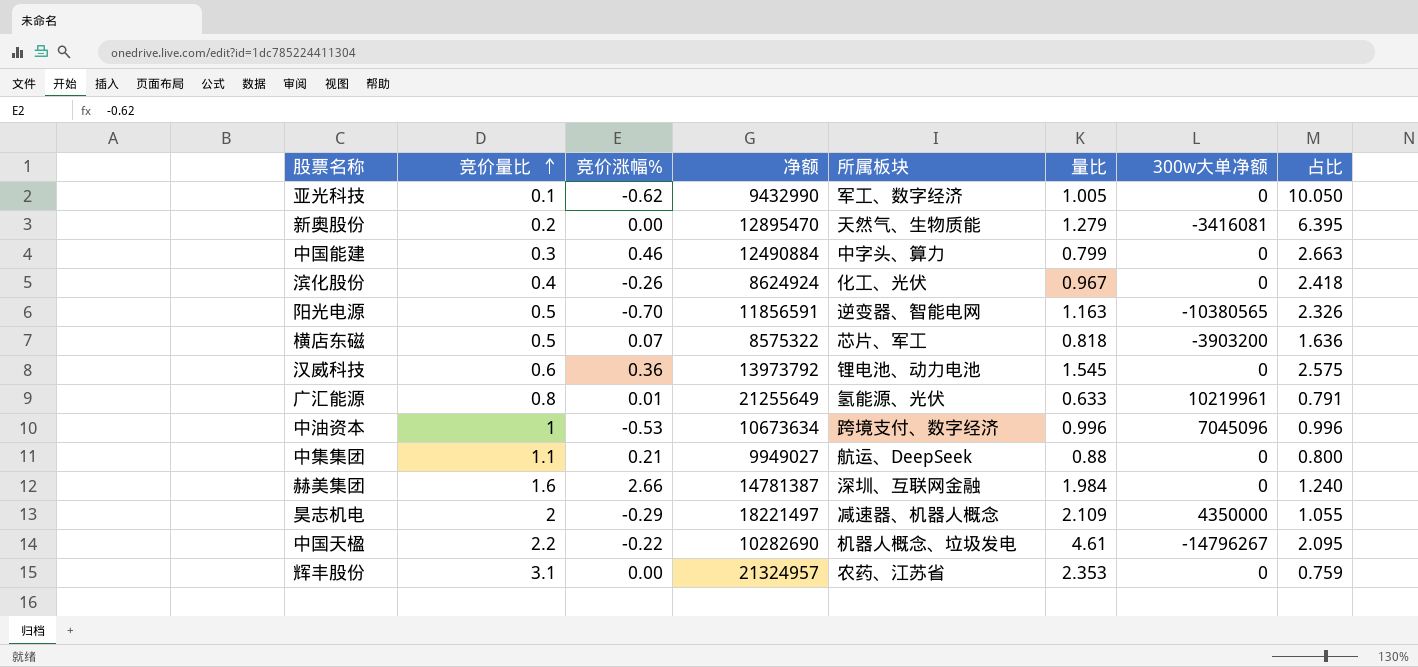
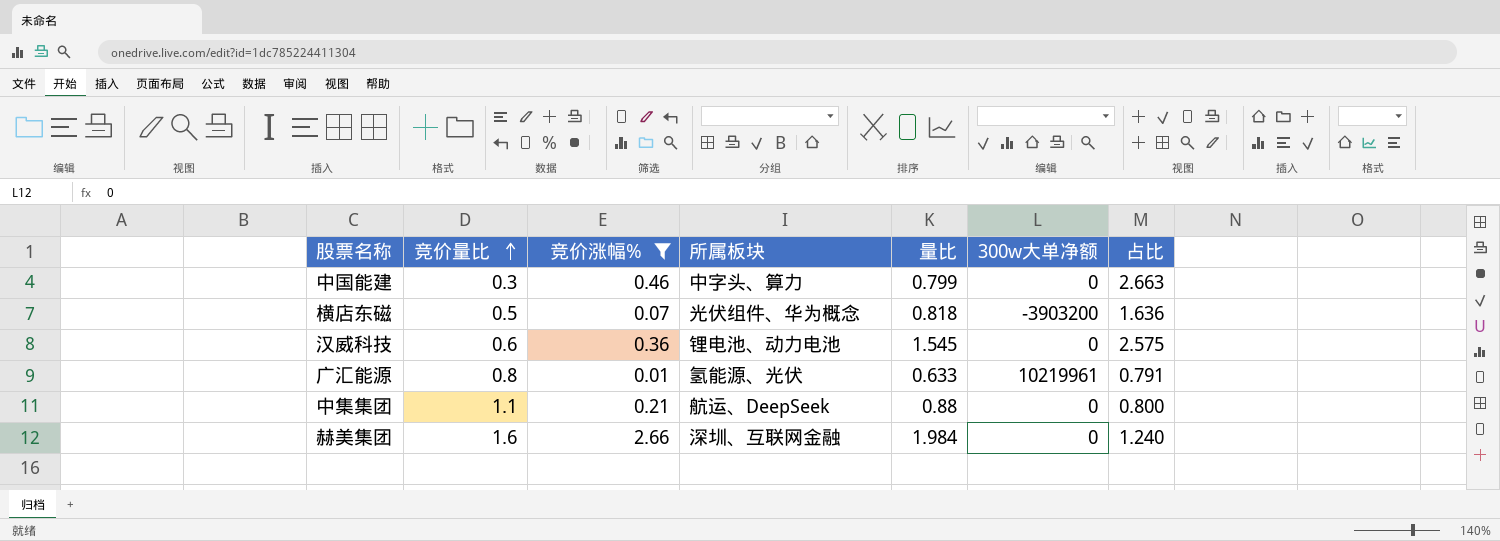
filter: none -> 竞价涨幅% >= 0.01
column 净额 | position: 4 -> none
横店东磁 | 所属板块: 芯片、军工 -> 光伏组件、华为概念

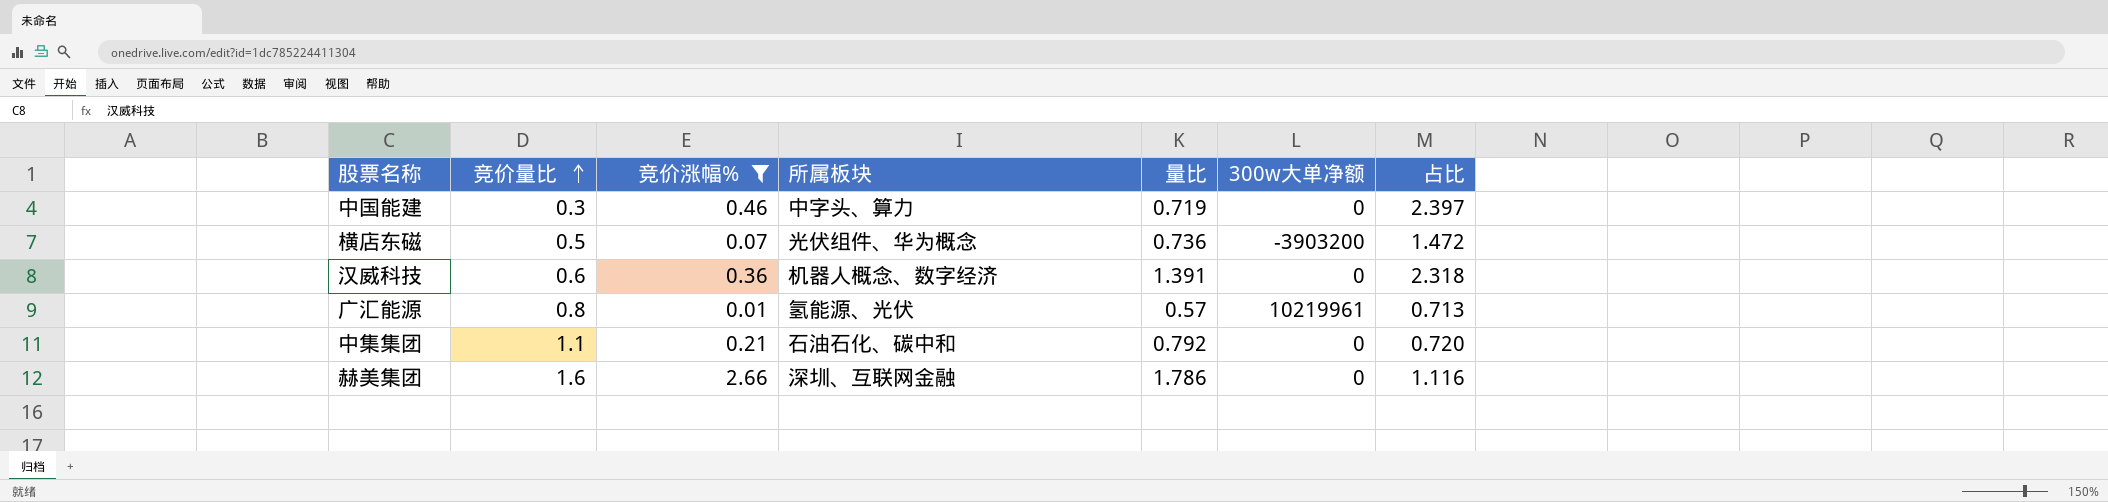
中国能建 | 量比: 0.799 -> 0.719
中国能建 | 占比: 2.663 -> 2.397
横店东磁 | 量比: 0.818 -> 0.736
横店东磁 | 占比: 1.636 -> 1.472
汉威科技 | 所属板块: 锂电池、动力电池 -> 机器人概念、数字经济
汉威科技 | 量比: 1.545 -> 1.391
汉威科技 | 占比: 2.575 -> 2.318
广汇能源 | 量比: 0.633 -> 0.57
广汇能源 | 占比: 0.791 -> 0.713
中集集团 | 所属板块: 航运、DeepSeek -> 石油石化、碳中和
中集集团 | 量比: 0.88 -> 0.792
中集集团 | 占比: 0.800 -> 0.720
赫美集团 | 量比: 1.984 -> 1.786
赫美集团 | 占比: 1.240 -> 1.116

